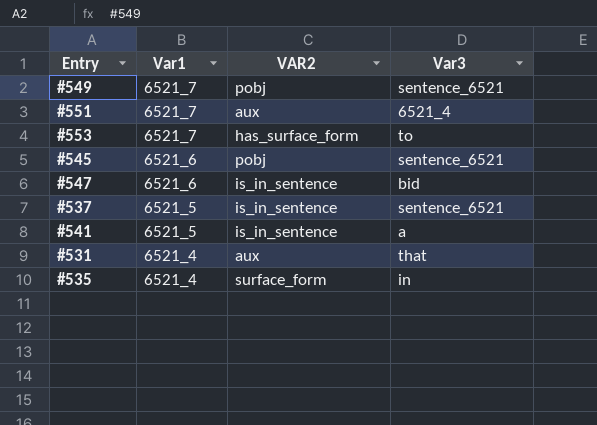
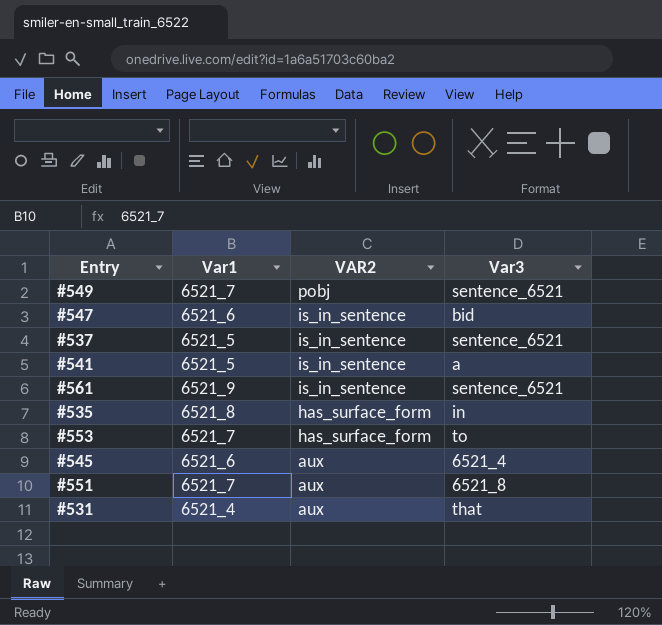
row order: Var1 descending -> VAR2 descending
row #561: none -> 6521_9 | is_in_sentence | sentence_6521
#535 | Var1: 6521_4 -> 6521_8
#535 | VAR2: surface_form -> has_surface_form
#545 | VAR2: pobj -> aux
#545 | Var3: sentence_6521 -> 6521_4
#551 | Var3: 6521_4 -> 6521_8

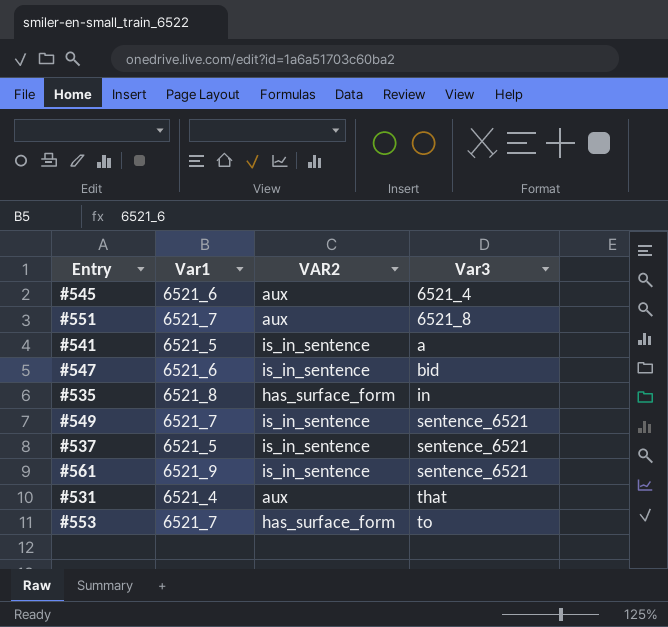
row order: VAR2 descending -> Var3 ascending
#549 | VAR2: pobj -> is_in_sentence

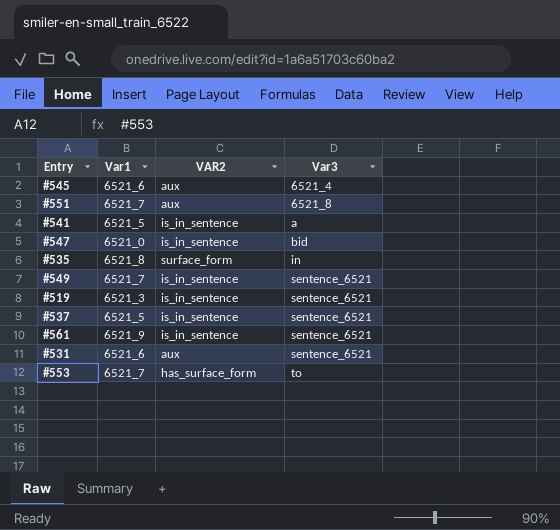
#547 | Var1: 6521_6 -> 6521_0
#535 | VAR2: has_surface_form -> surface_form
row #519: none -> 6521_3 | is_in_sentence | sentence_6521
#531 | Var1: 6521_4 -> 6521_6
#531 | Var3: that -> sentence_6521

